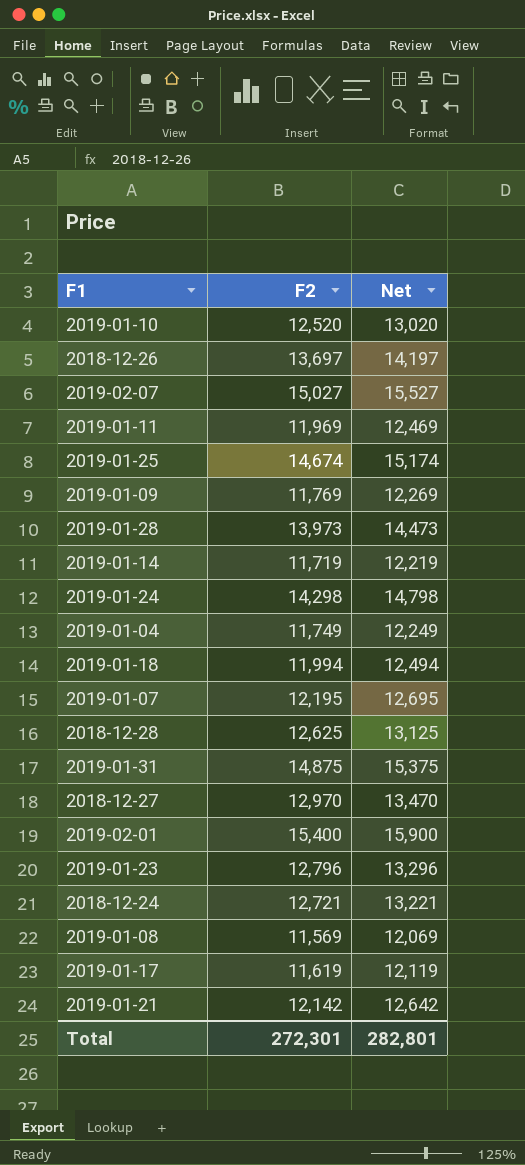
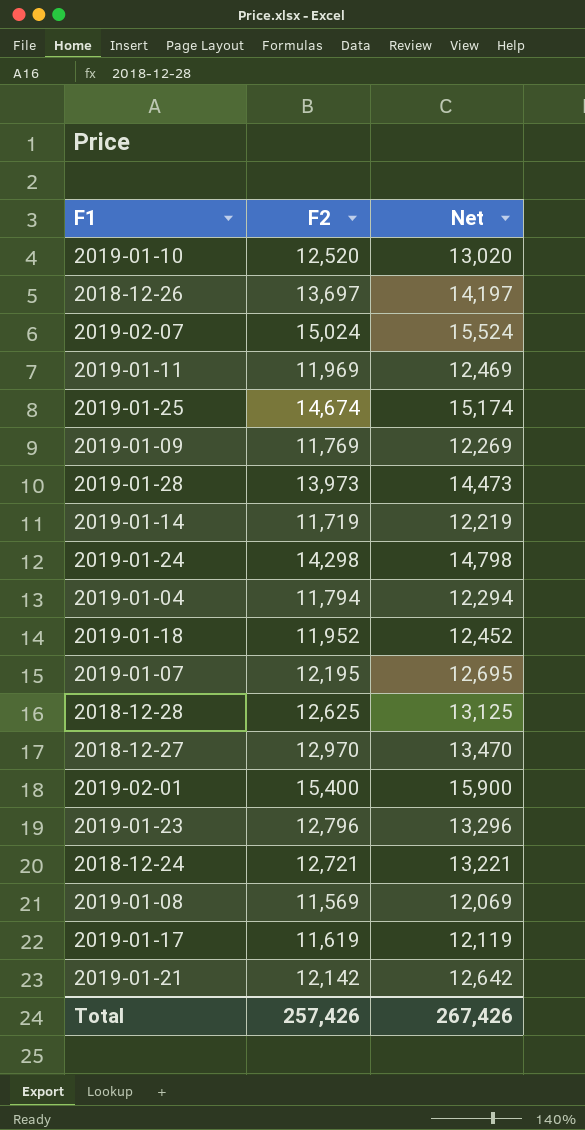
row 2019-01-31: 14,875 | 15,375 -> none
2019-02-07 | F2: 15,027 -> 15,024
2019-02-07 | Net: 15,527 -> 15,524
2019-01-04 | F2: 11,749 -> 11,794
2019-01-04 | Net: 12,249 -> 12,294
2019-01-18 | F2: 11,994 -> 11,952
2019-01-18 | Net: 12,494 -> 12,452
Total | F2: 272,301 -> 257,426
Total | Net: 282,801 -> 267,426

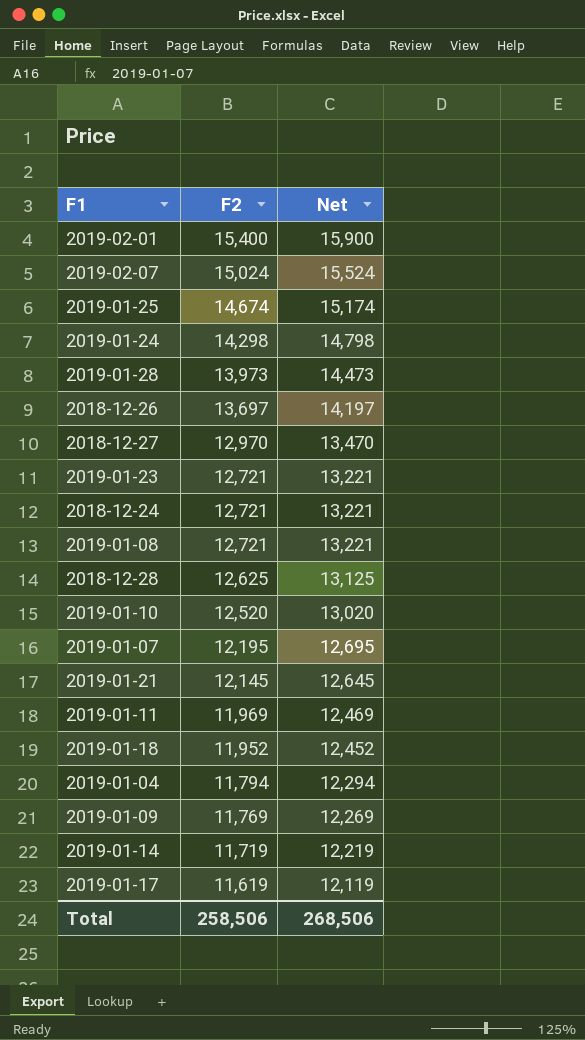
row order: none -> F2 descending
2019-01-23 | F2: 12,796 -> 12,721
2019-01-23 | Net: 13,296 -> 13,221
2019-01-08 | F2: 11,569 -> 12,721
2019-01-08 | Net: 12,069 -> 13,221
2019-01-21 | F2: 12,142 -> 12,145
2019-01-21 | Net: 12,642 -> 12,645
Total | F2: 257,426 -> 258,506
Total | Net: 267,426 -> 268,506

